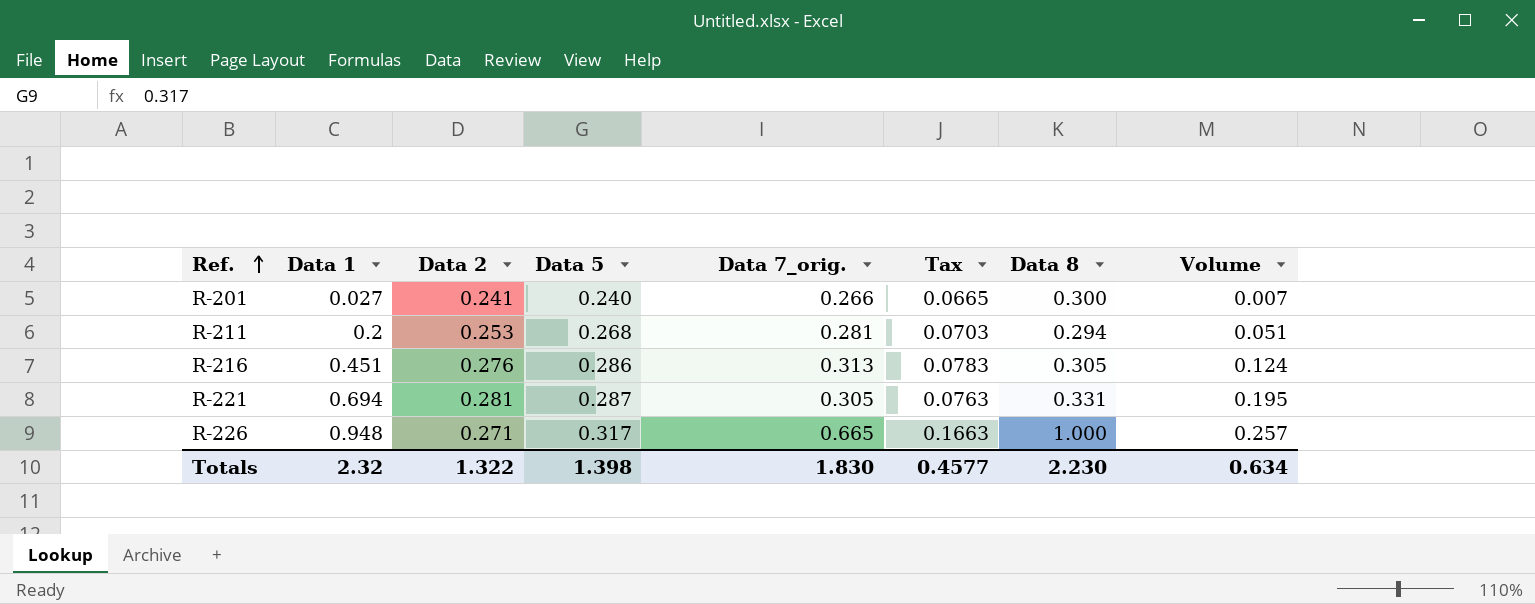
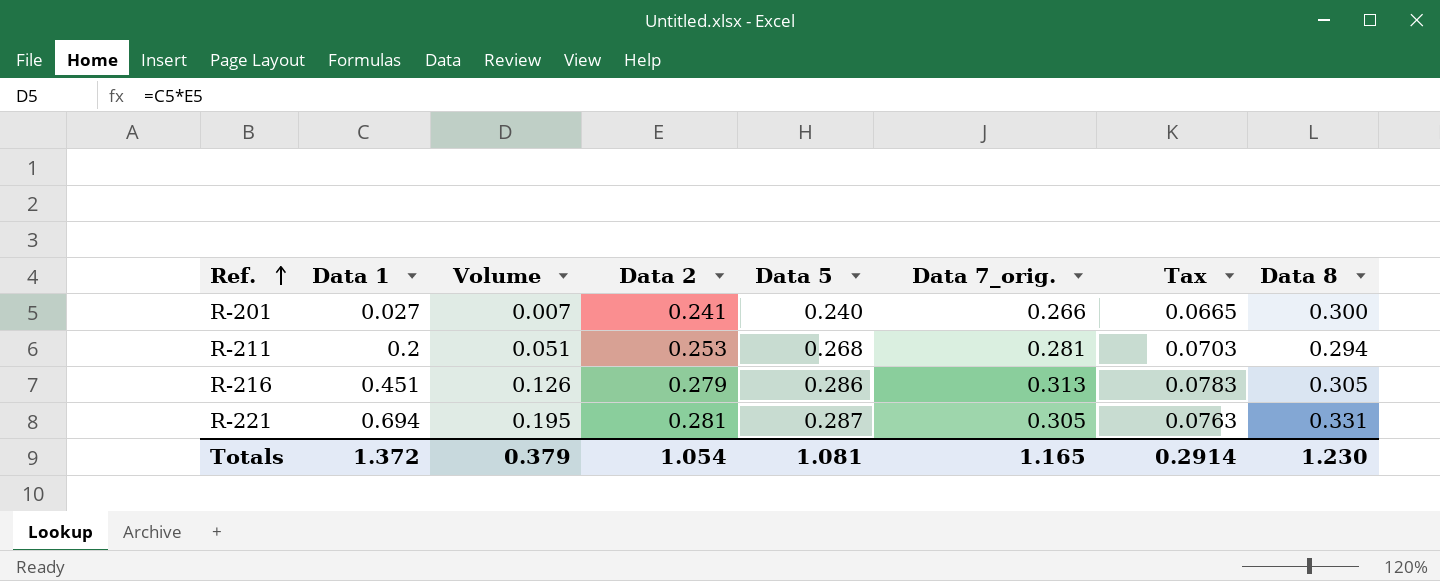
column Volume | position: 8 -> 3
row R-226: 0.948 | 0.271 | 0.317 | 0.665 | 0.1663 | 1.000 | 0.257 -> none
R-216 | Volume: 0.124 -> 0.126
R-216 | Data 2: 0.276 -> 0.279
Totals | Data 1: 2.32 -> 1.372
Totals | Volume: 0.634 -> 0.379
Totals | Data 2: 1.322 -> 1.054
Totals | Data 5: 1.398 -> 1.081
Totals | Data 7_orig.: 1.830 -> 1.165
Totals | Tax: 0.4577 -> 0.2914
Totals | Data 8: 2.230 -> 1.230

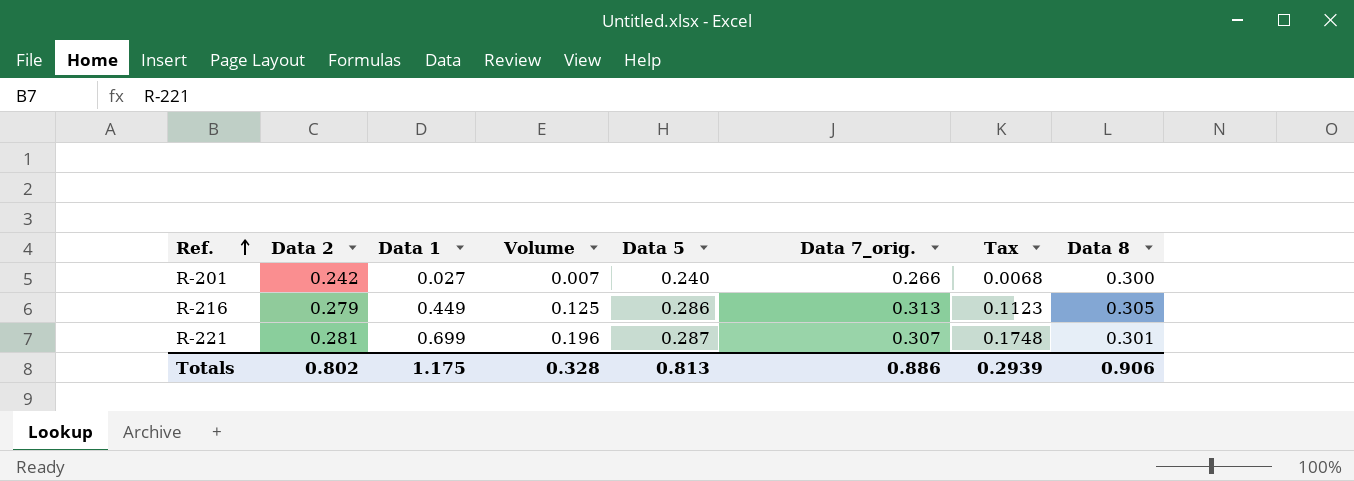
column Data 2 | position: 4 -> 2
column Tax | formula: [Data 7_orig.] * 0.25 -> [Data 1] * 0.25
row R-211: 0.2 | 0.051 | 0.253 | 0.268 | 0.281 | 0.0703 | 0.294 -> none
R-201 | Data 2: 0.241 -> 0.242
R-216 | Data 1: 0.451 -> 0.449
R-216 | Volume: 0.126 -> 0.125
R-221 | Data 1: 0.694 -> 0.699
R-221 | Volume: 0.195 -> 0.196
R-221 | Data 7_orig.: 0.305 -> 0.307
R-221 | Data 8: 0.331 -> 0.301
Totals | Data 2: 1.054 -> 0.802
Totals | Data 1: 1.372 -> 1.175
Totals | Volume: 0.379 -> 0.328
Totals | Data 5: 1.081 -> 0.813
Totals | Data 7_orig.: 1.165 -> 0.886
Totals | Tax: 0.2914 -> 0.2939
Totals | Data 8: 1.230 -> 0.906

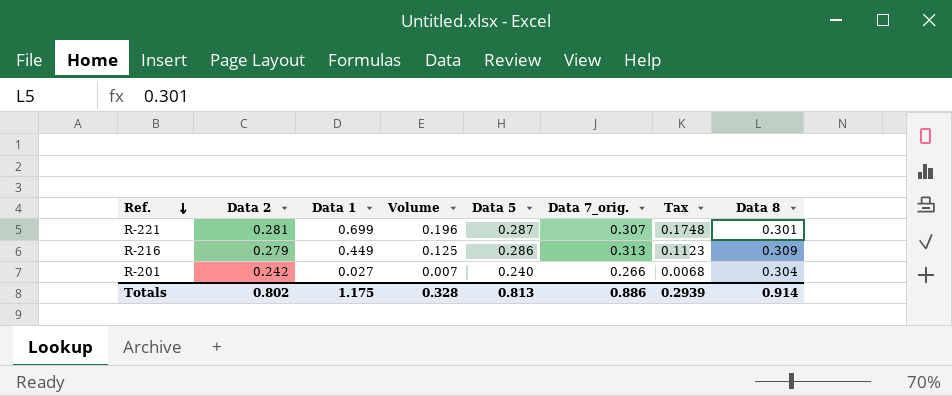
row order: Ref. ascending -> Ref. descending
R-216 | Data 8: 0.305 -> 0.309
R-201 | Data 8: 0.300 -> 0.304
Totals | Data 8: 0.906 -> 0.914

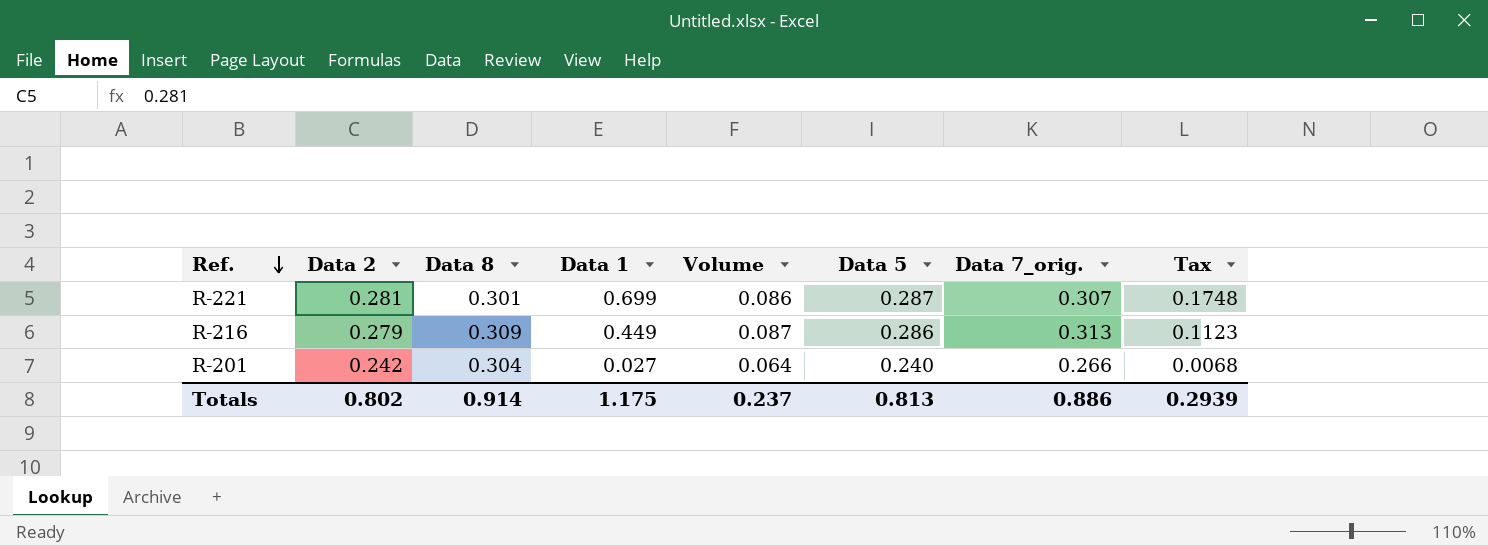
column Data 8 | position: 8 -> 3
column Volume | formula: [Data 2] * [Data 1] -> [Data 2] * [Data 7_orig.]
Totals | Volume: 0.328 -> 0.237

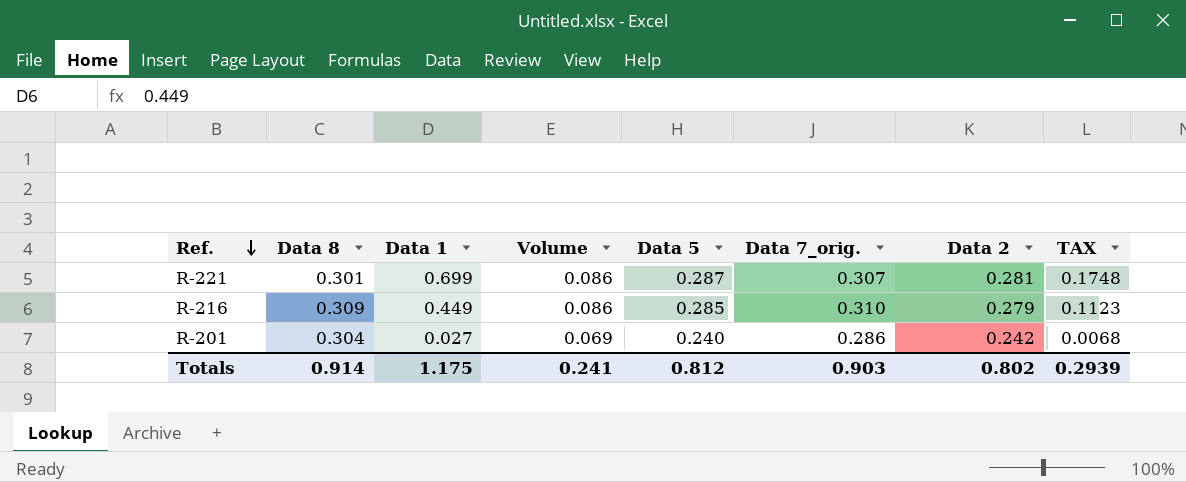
column Data 2 | position: 2 -> 7
column name: Tax -> TAX
R-216 | Volume: 0.087 -> 0.086
R-216 | Data 5: 0.286 -> 0.285
R-216 | Data 7_orig.: 0.313 -> 0.310
R-201 | Volume: 0.064 -> 0.069
R-201 | Data 7_orig.: 0.266 -> 0.286
Totals | Volume: 0.237 -> 0.241
Totals | Data 5: 0.813 -> 0.812
Totals | Data 7_orig.: 0.886 -> 0.903

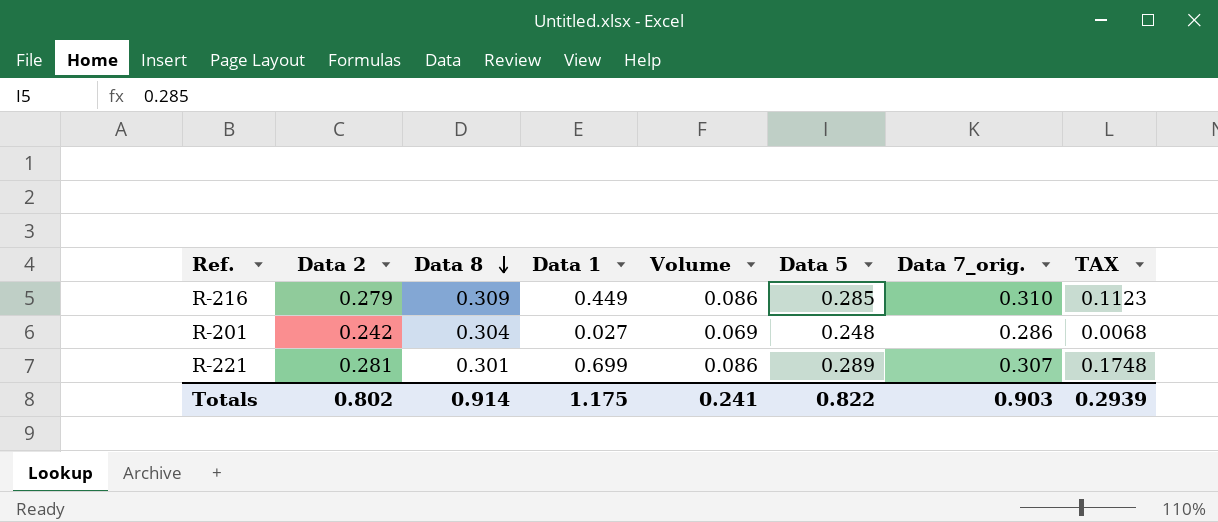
row order: Ref. descending -> Data 8 descending
column Data 2 | position: 7 -> 2
R-201 | Data 5: 0.240 -> 0.248
R-221 | Data 5: 0.287 -> 0.289
Totals | Data 5: 0.812 -> 0.822

